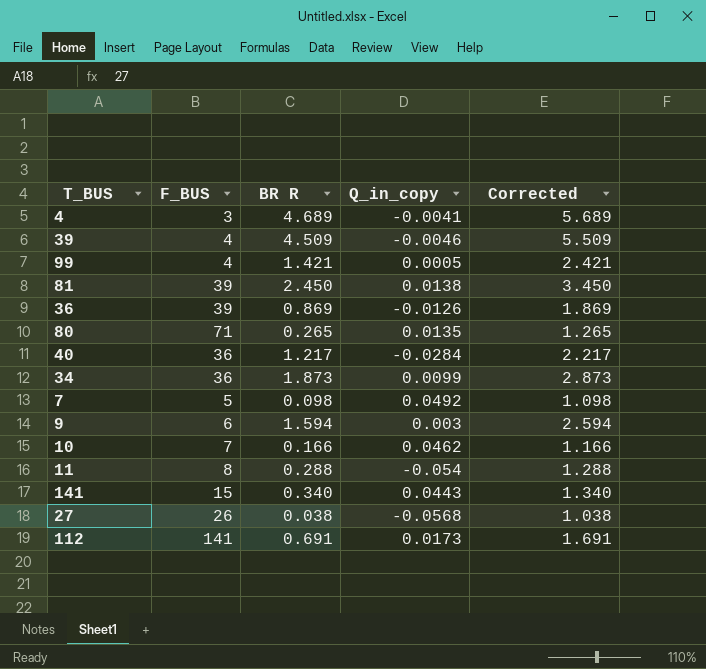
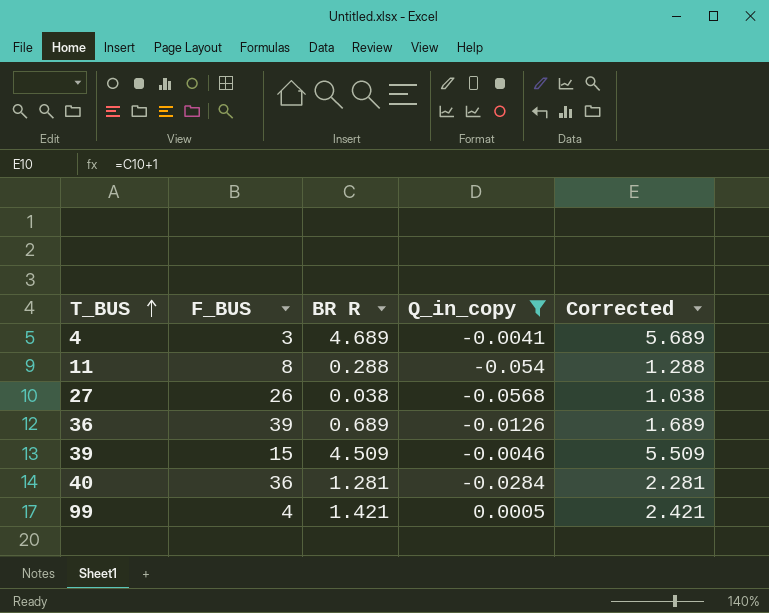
filter: none -> Q_in_copy <= 0.0005
row order: none -> T_BUS ascending
36 | BR R: 0.869 -> 0.689
36 | Corrected: 1.869 -> 1.689
39 | F_BUS: 4 -> 15
40 | BR R: 1.217 -> 1.281
40 | Corrected: 2.217 -> 2.281

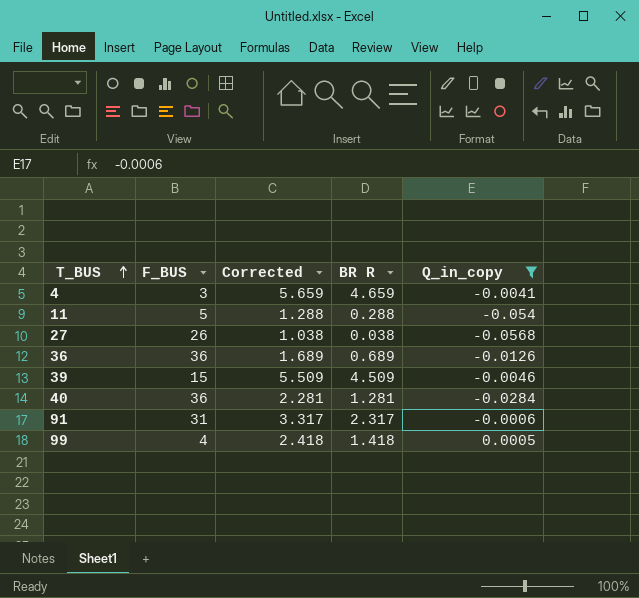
column Corrected | position: 5 -> 3
4 | Corrected: 5.689 -> 5.659
4 | BR R: 4.689 -> 4.659
11 | F_BUS: 8 -> 5
36 | F_BUS: 39 -> 36
row 91: none -> 31 | 3.317 | 2.317 | -0.0006
99 | Corrected: 2.421 -> 2.418
99 | BR R: 1.421 -> 1.418

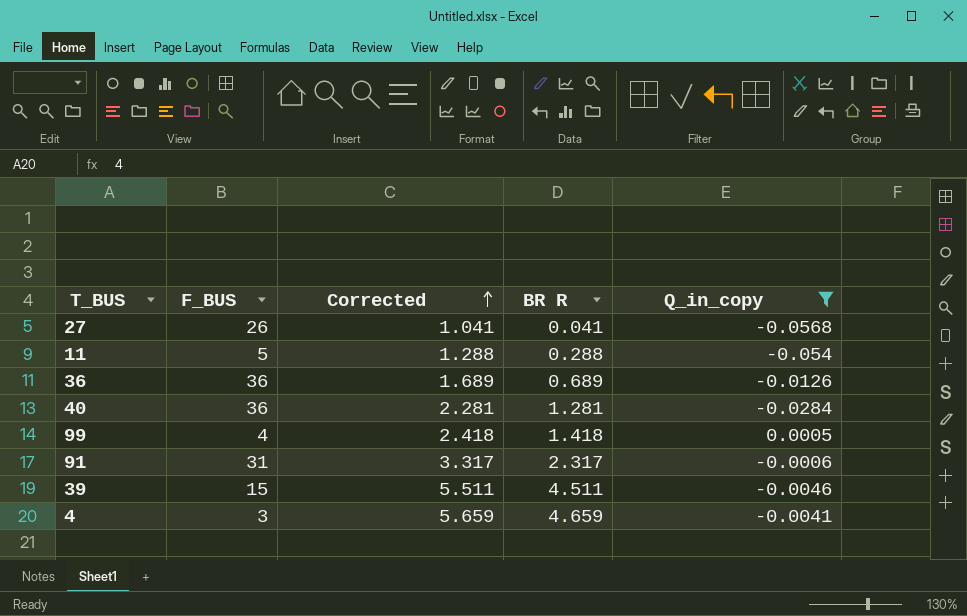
row order: T_BUS ascending -> Corrected ascending
27 | Corrected: 1.038 -> 1.041
27 | BR R: 0.038 -> 0.041
39 | Corrected: 5.509 -> 5.511
39 | BR R: 4.509 -> 4.511

